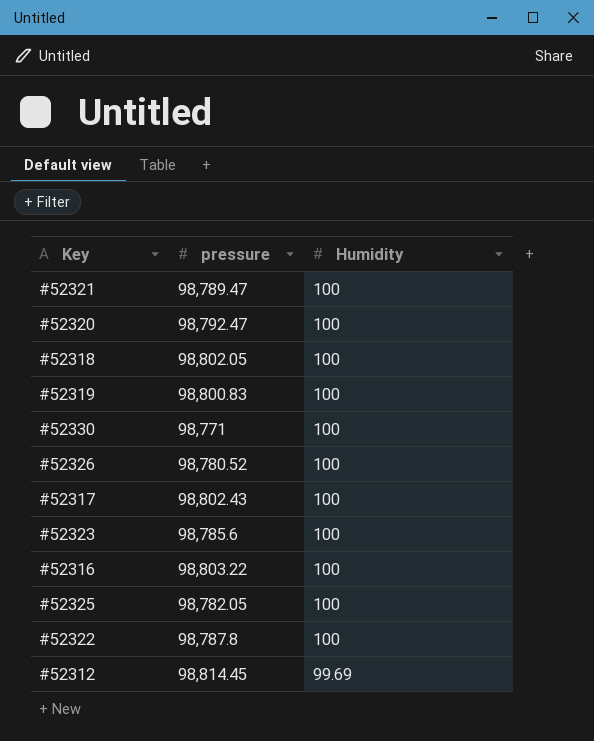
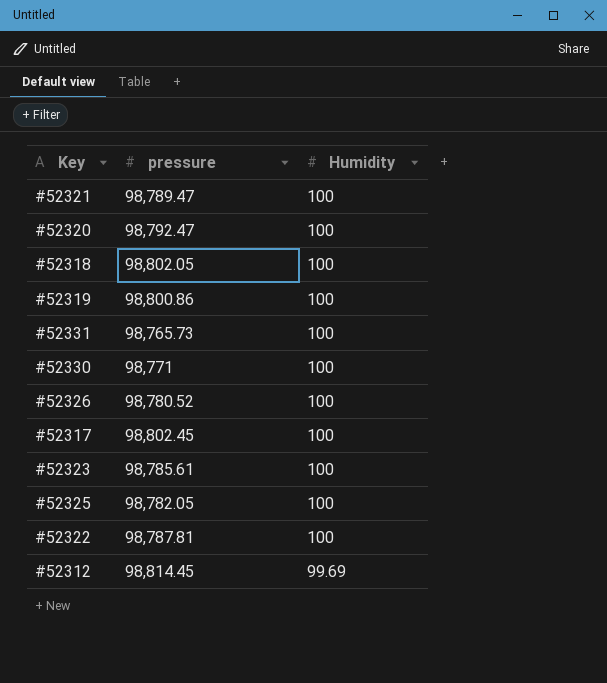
row #52316: 98,803.22 | 100 -> none
#52319 | pressure: 98,800.83 -> 98,800.86
row #52331: none -> 98,765.73 | 100
#52317 | pressure: 98,802.43 -> 98,802.45
#52323 | pressure: 98,785.6 -> 98,785.61
#52322 | pressure: 98,787.8 -> 98,787.81

